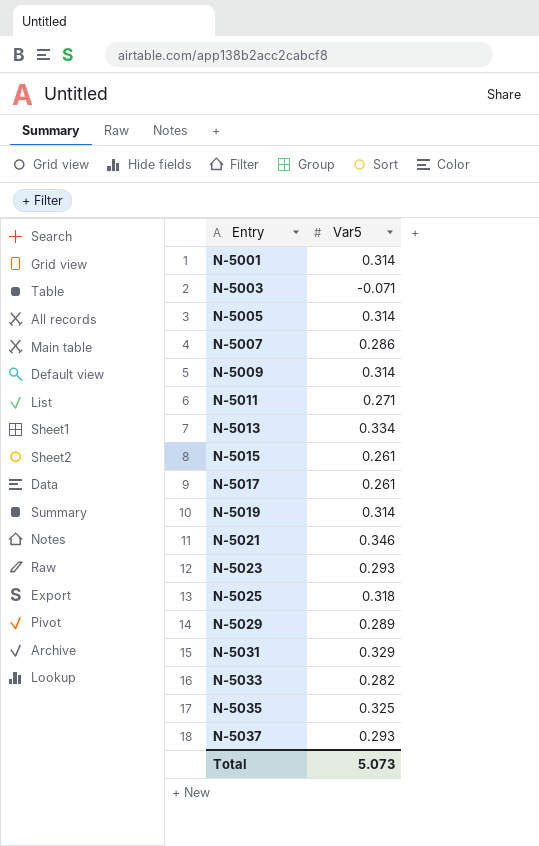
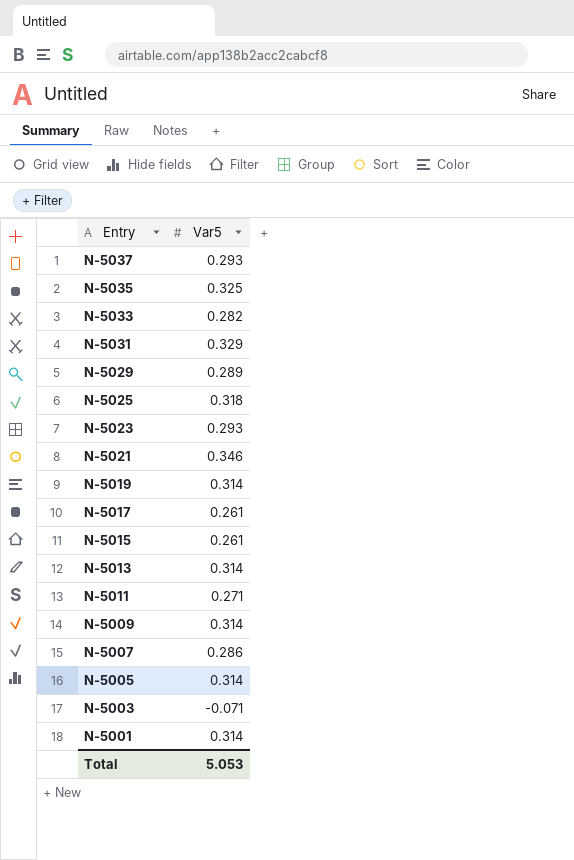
row order: Entry ascending -> Entry descending
N-5013 | Var5: 0.334 -> 0.314
Total | Var5: 5.073 -> 5.053

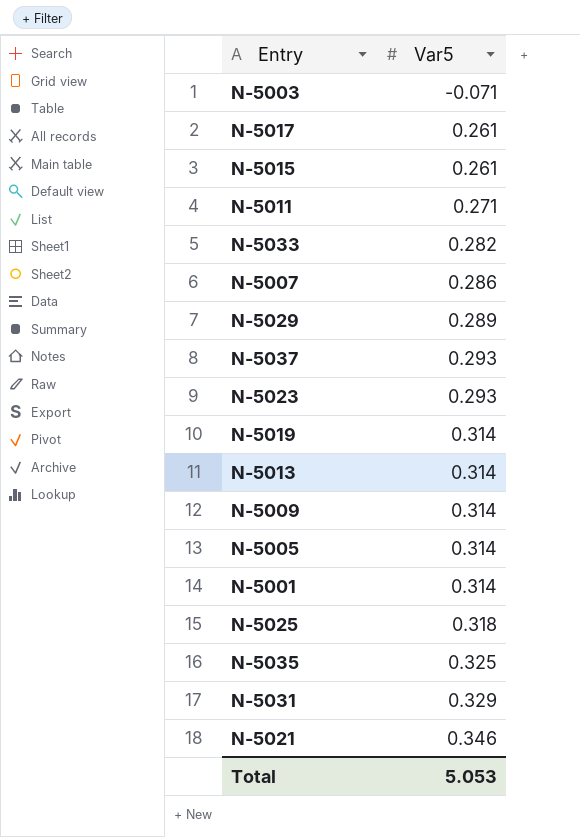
row order: Entry descending -> Var5 ascending

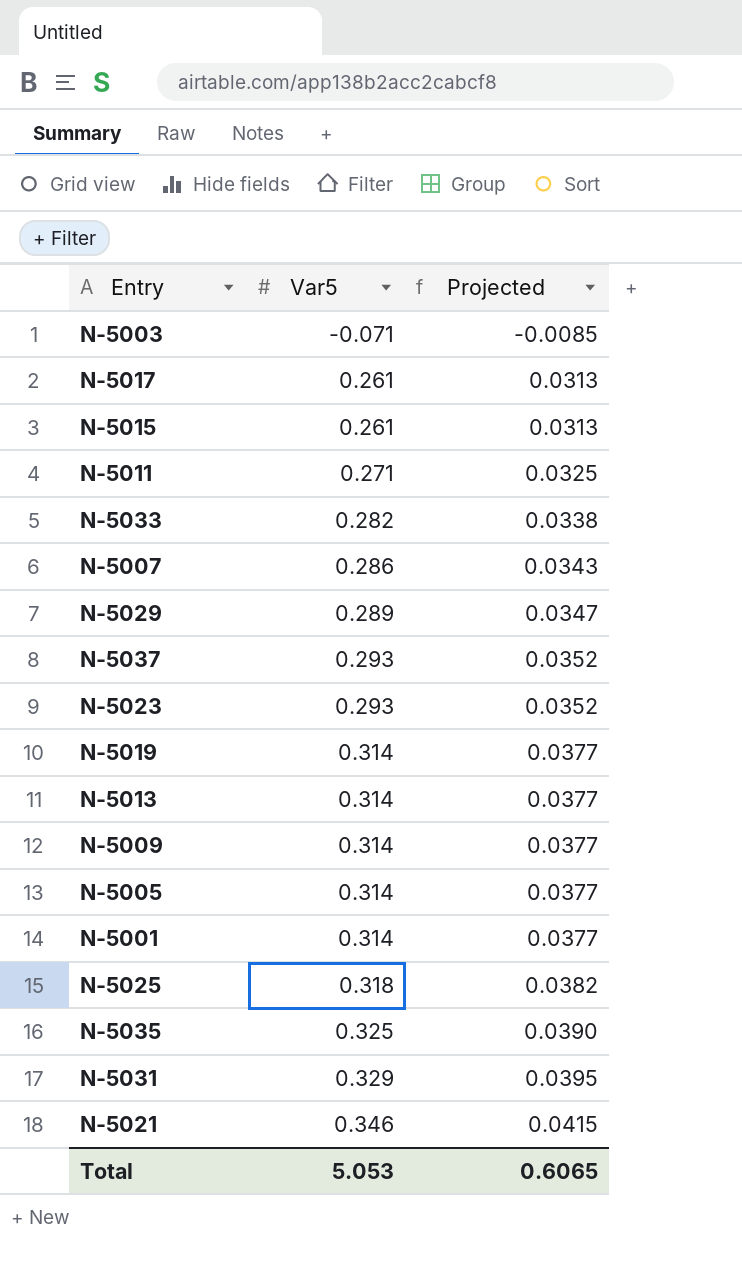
column Projected | formula: none -> [Var5] * 0.12

